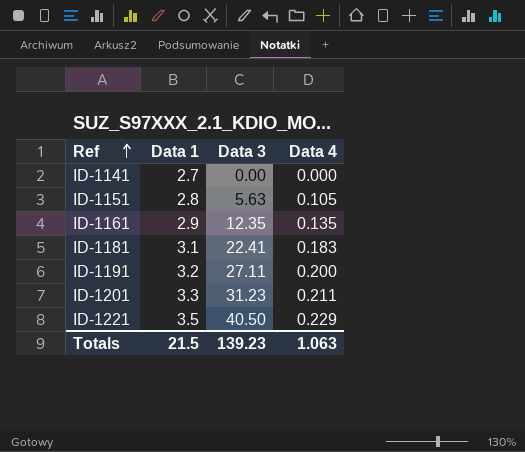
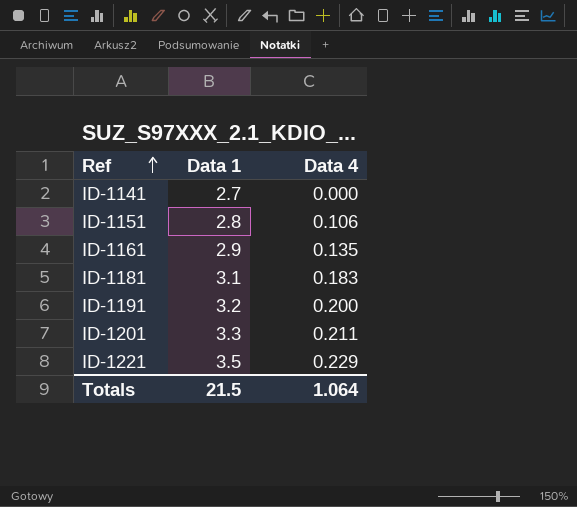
column Data 3 | position: 3 -> none
ID-1151 | Data 4: 0.105 -> 0.106
Totals | Data 4: 1.063 -> 1.064

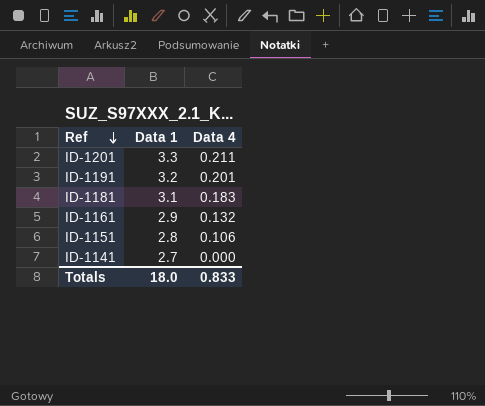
row order: Ref ascending -> Ref descending
row ID-1221: 3.5 | 0.229 -> none
ID-1191 | Data 4: 0.200 -> 0.201
ID-1161 | Data 4: 0.135 -> 0.132
Totals | Data 1: 21.5 -> 18.0
Totals | Data 4: 1.064 -> 0.833

